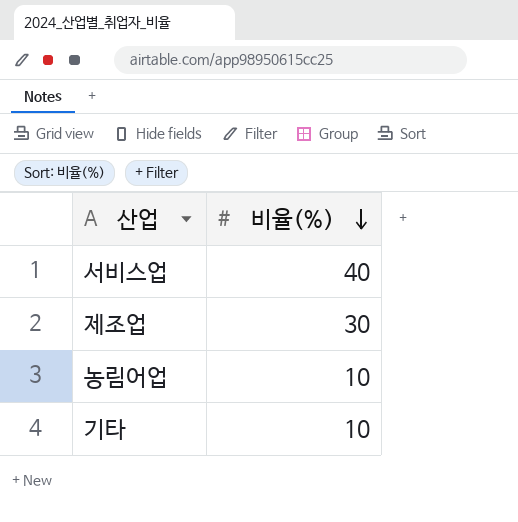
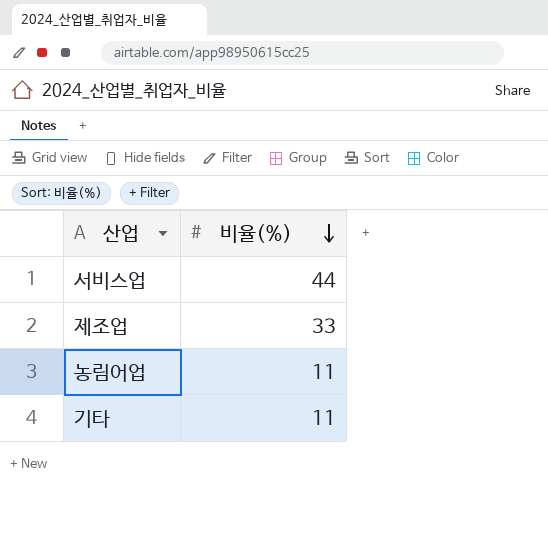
서비스업 | 비율(%): 40 -> 44
제조업 | 비율(%): 30 -> 33
농림어업 | 비율(%): 10 -> 11
기타 | 비율(%): 10 -> 11

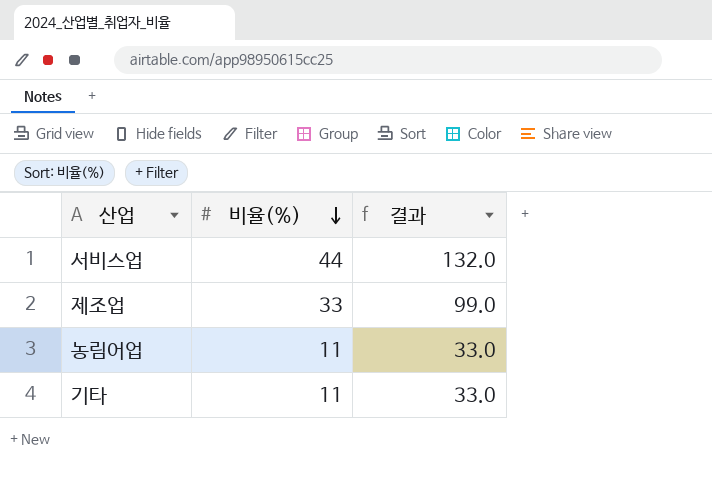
column 결과 | formula: none -> [비율(%)] * 3

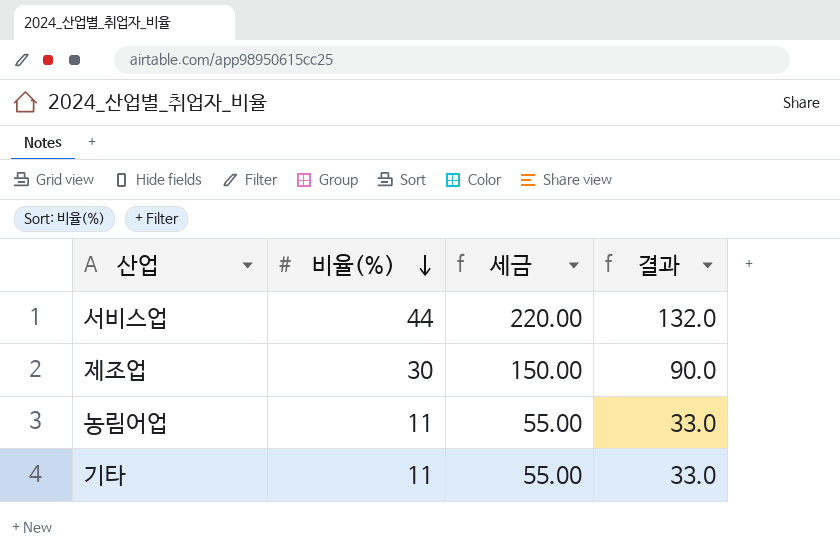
column 세금 | formula: none -> [비율(%)] * 5
제조업 | 비율(%): 33 -> 30
제조업 | 결과: 99.0 -> 90.0

